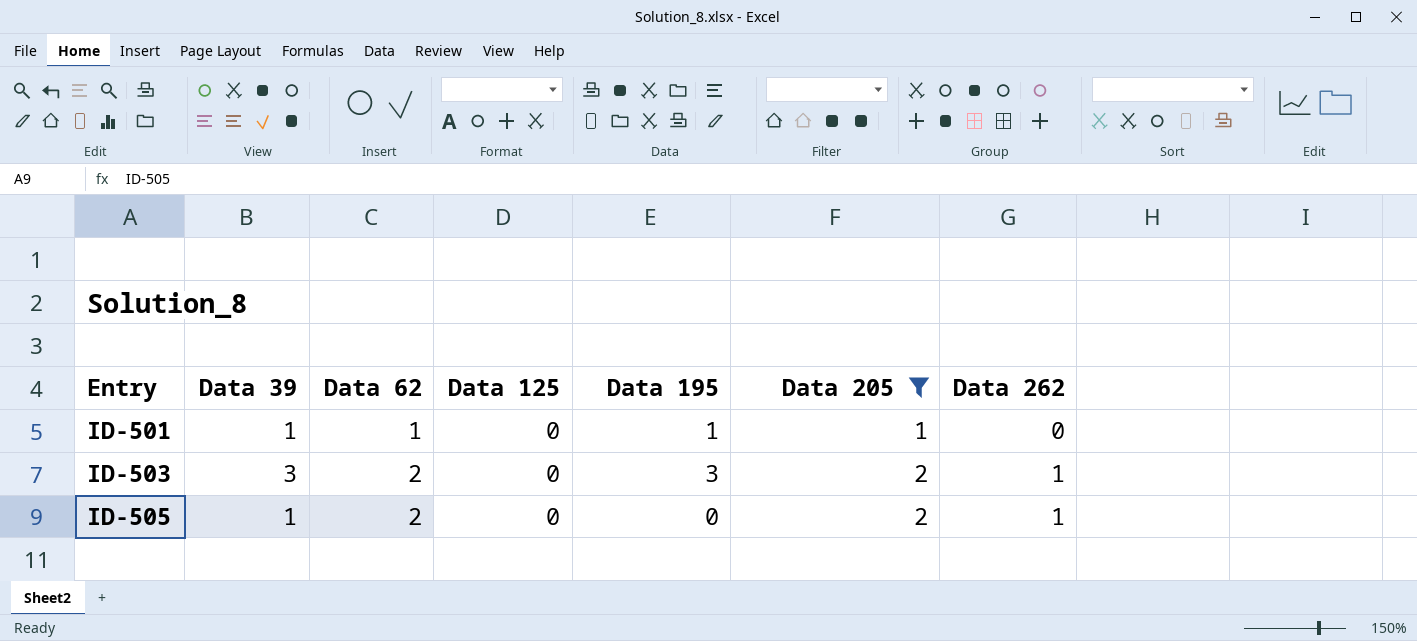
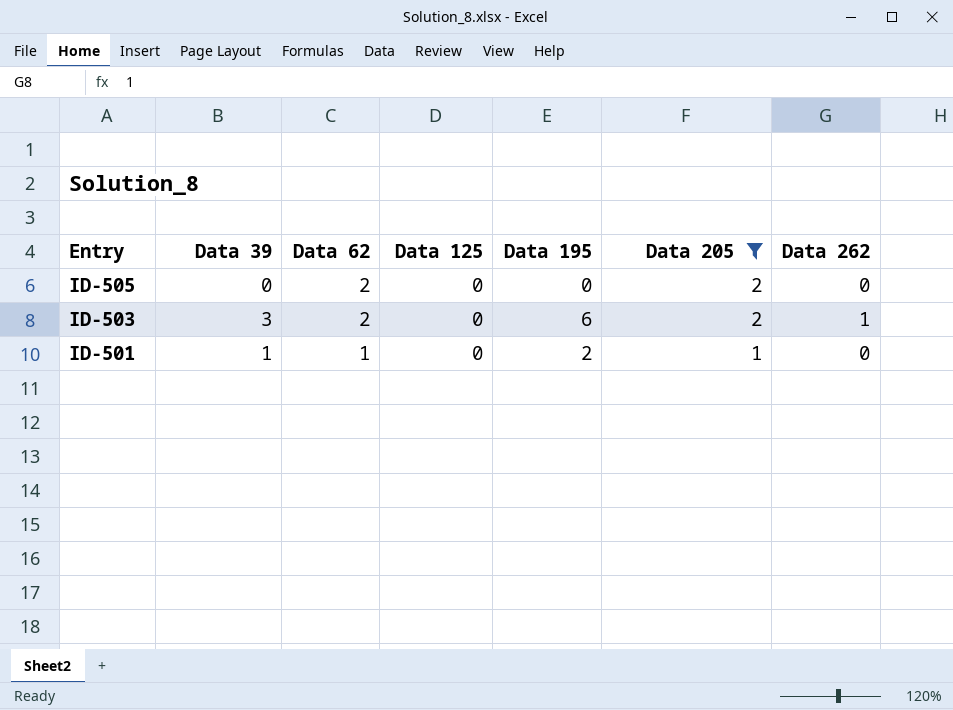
row order: Entry ascending -> Entry descending
ID-505 | Data 39: 1 -> 0
ID-505 | Data 262: 1 -> 0
ID-503 | Data 195: 3 -> 6
ID-501 | Data 195: 1 -> 2

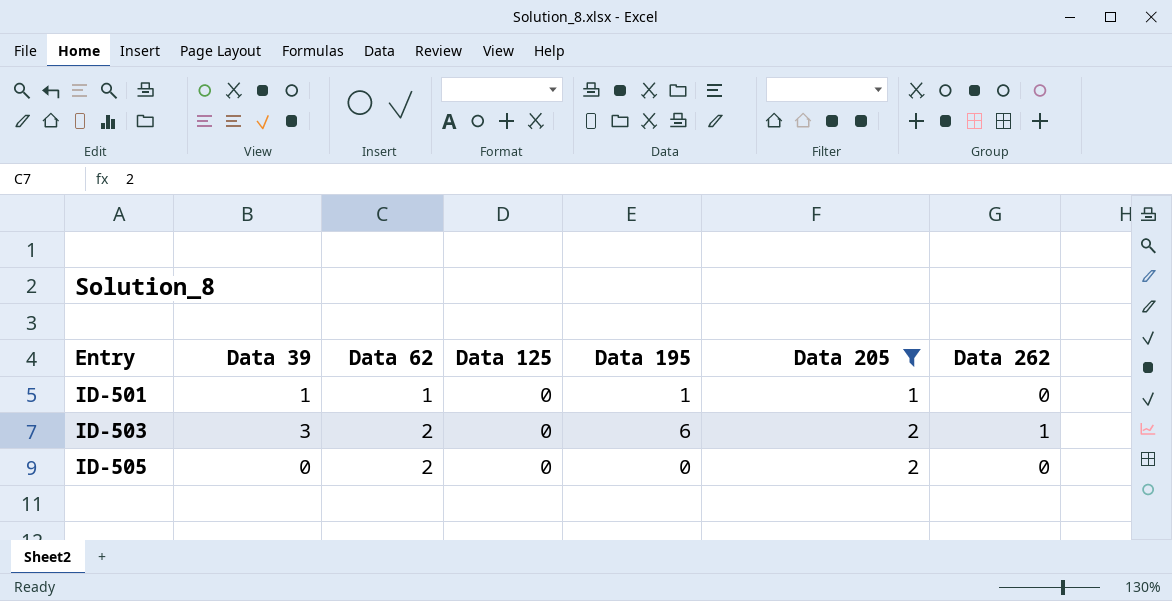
row order: Entry descending -> Entry ascending
ID-501 | Data 195: 2 -> 1

